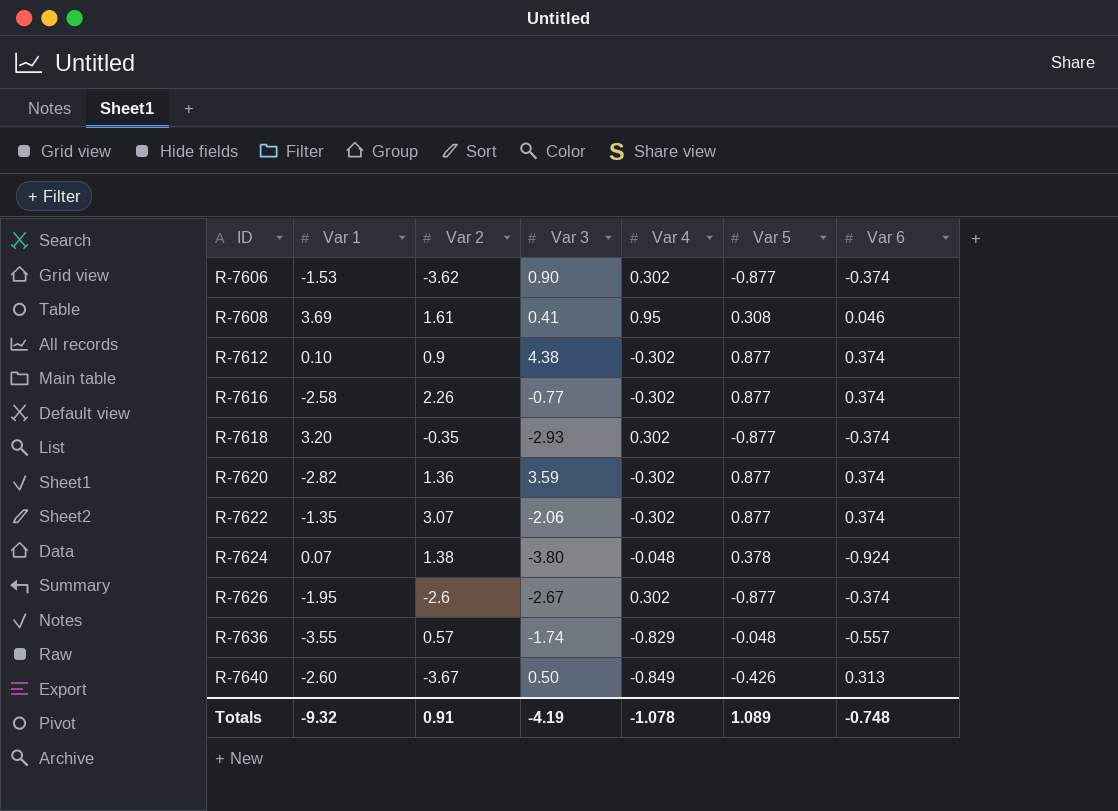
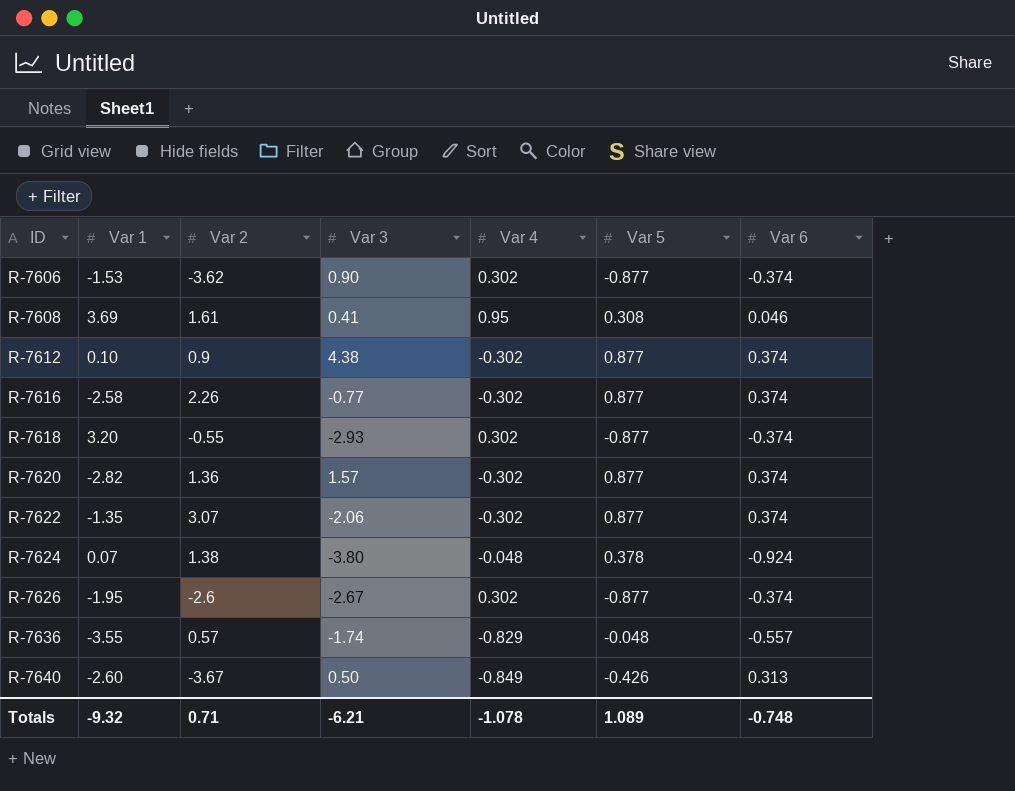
R-7618 | Var 2: -0.35 -> -0.55
R-7620 | Var 3: 3.59 -> 1.57
Totals | Var 2: 0.91 -> 0.71
Totals | Var 3: -4.19 -> -6.21

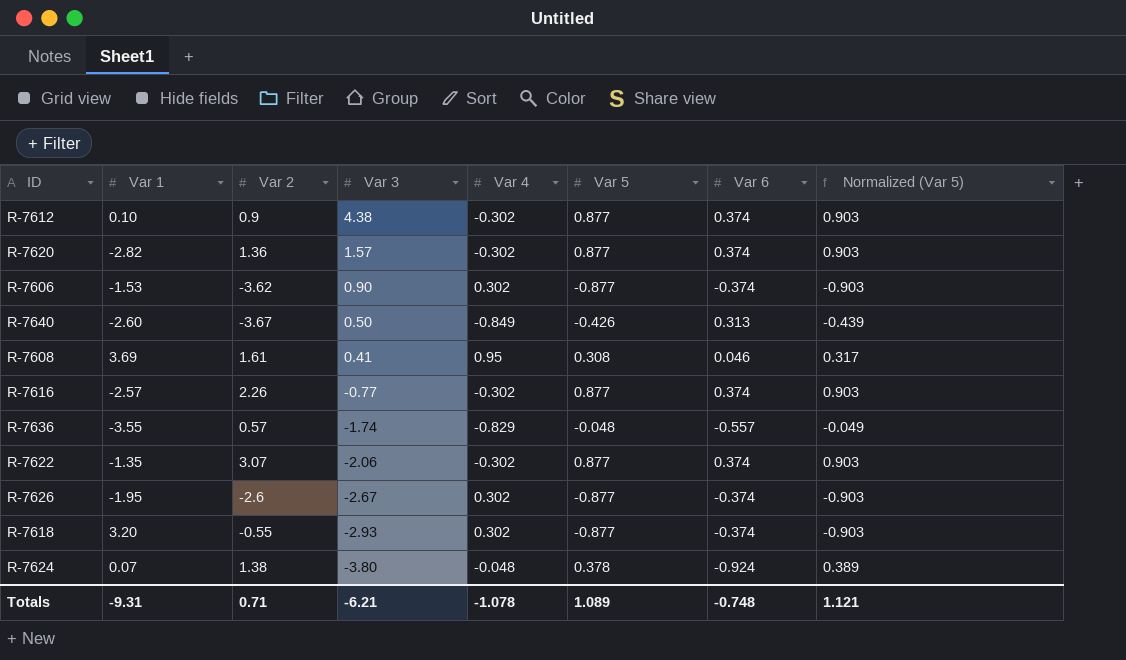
row order: ID ascending -> Var 3 descending
column Normalized (Var 5) | formula: none -> [Var 5] * 1.03
R-7616 | Var 1: -2.58 -> -2.57
Totals | Var 1: -9.32 -> -9.31

